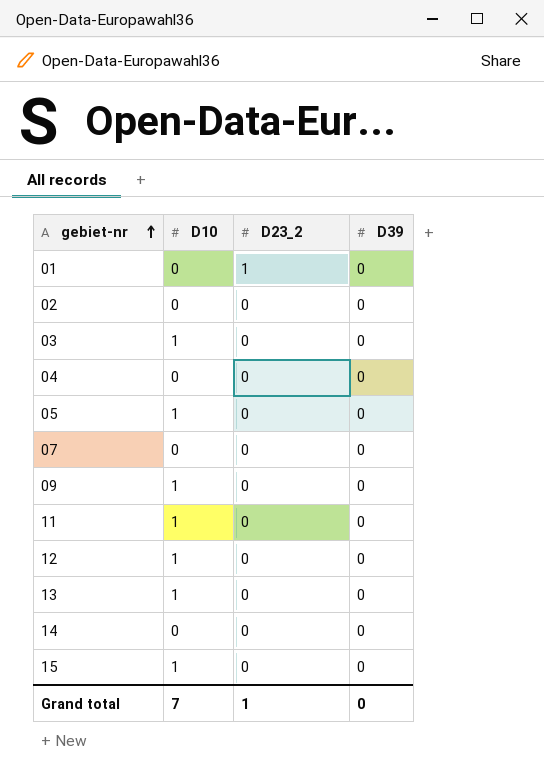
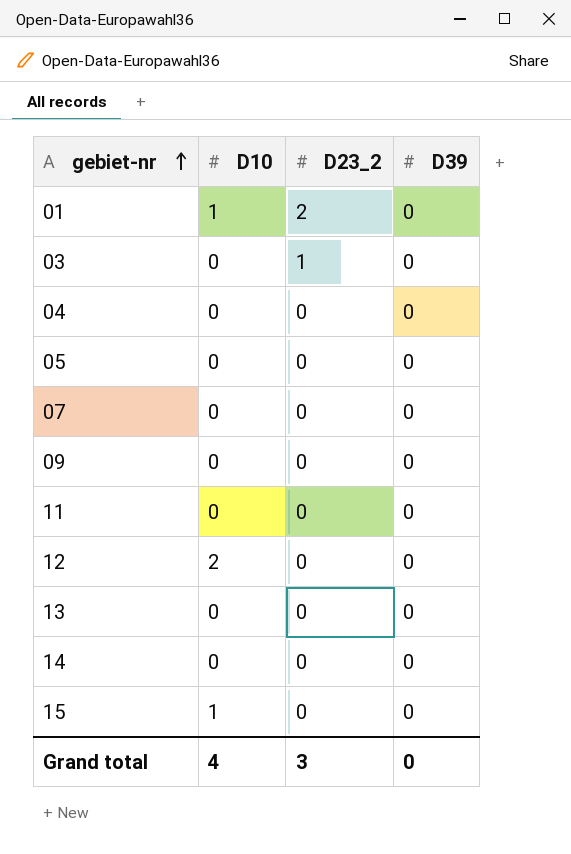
row 02: 0 | 0 | 0 -> none
01 | D10: 0 -> 1
01 | D23_2: 1 -> 2
03 | D10: 1 -> 0
03 | D23_2: 0 -> 1
05 | D10: 1 -> 0
09 | D10: 1 -> 0
11 | D10: 1 -> 0
12 | D10: 1 -> 2
13 | D10: 1 -> 0
Grand total | D10: 7 -> 4
Grand total | D23_2: 1 -> 3

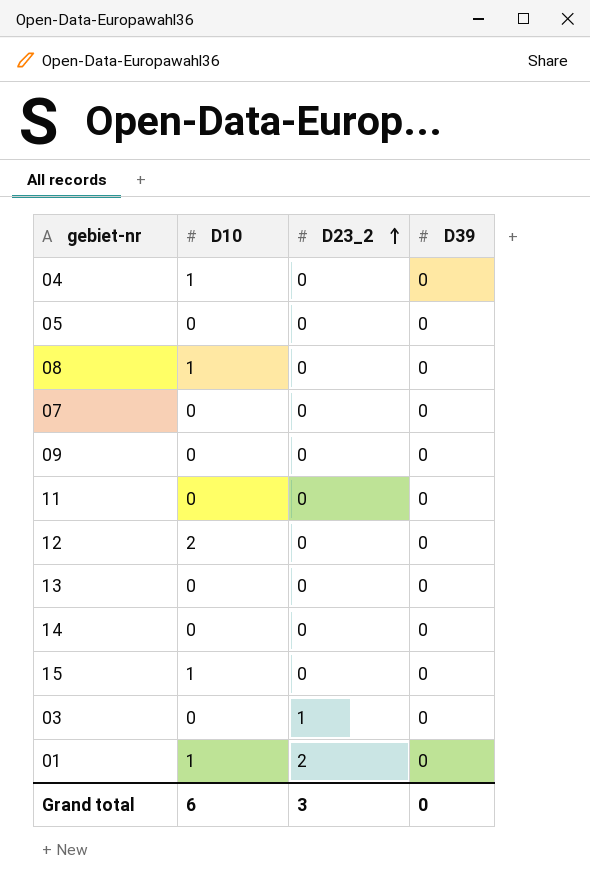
row order: gebiet-nr ascending -> D23_2 ascending
04 | D10: 0 -> 1
row 08: none -> 1 | 0 | 0
Grand total | D10: 4 -> 6

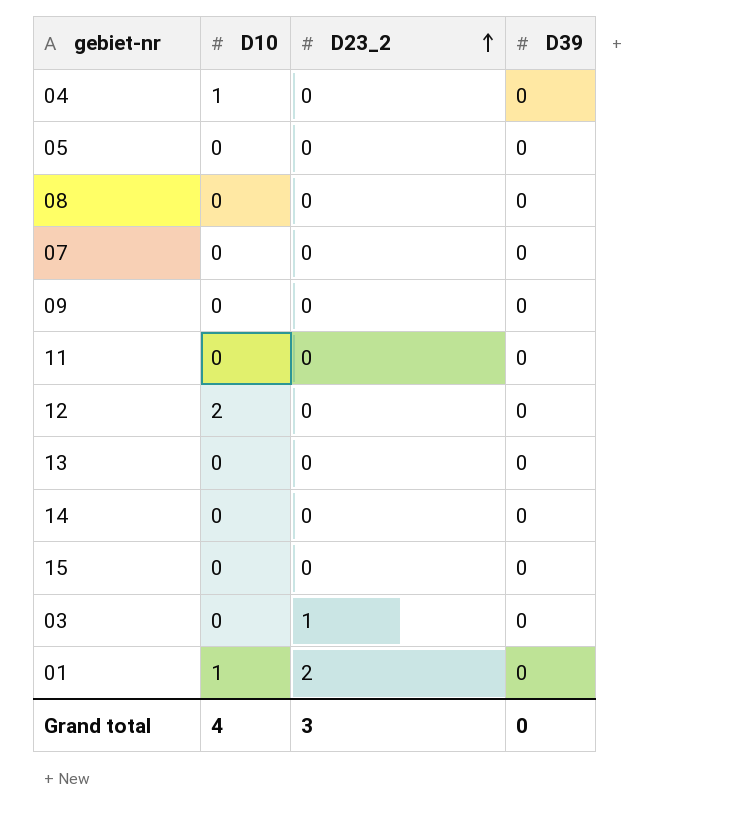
08 | D10: 1 -> 0
15 | D10: 1 -> 0
Grand total | D10: 6 -> 4

